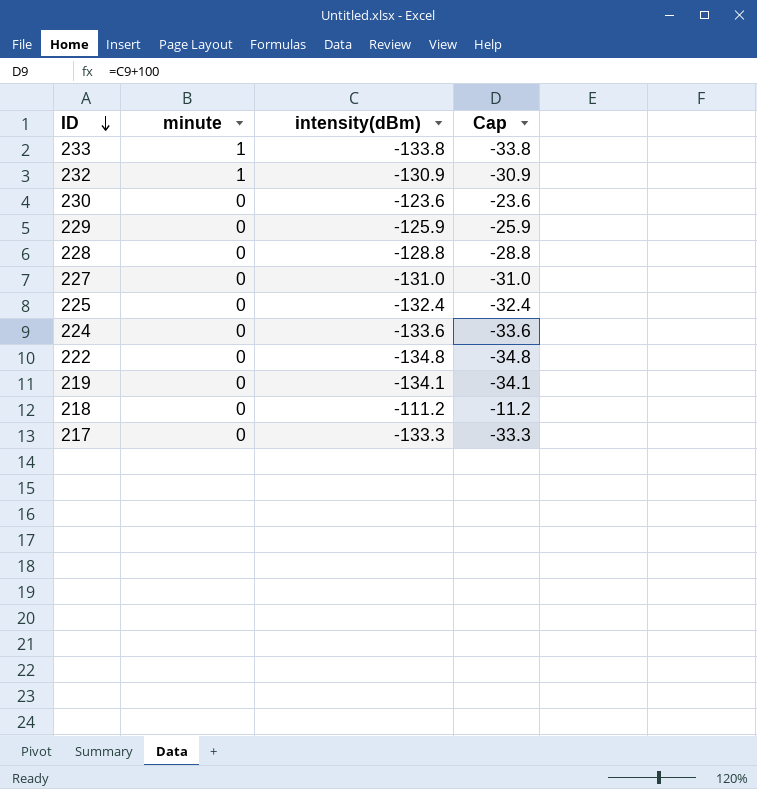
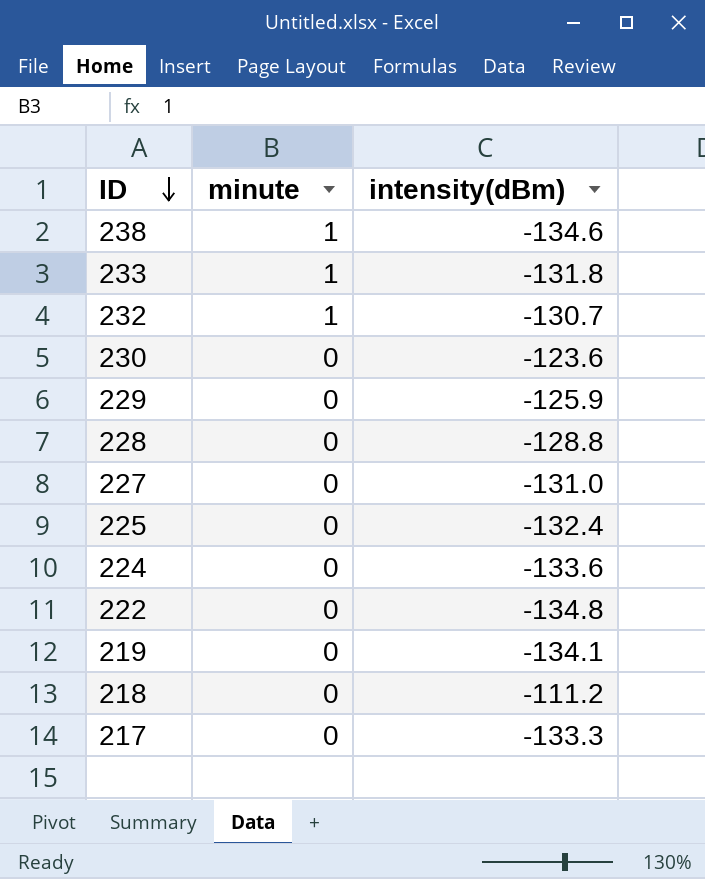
column Cap | formula: [intensity(dBm)] + 100 -> none
row 238: none -> 1 | -134.6
233 | intensity(dBm): -133.8 -> -131.8
232 | intensity(dBm): -130.9 -> -130.7

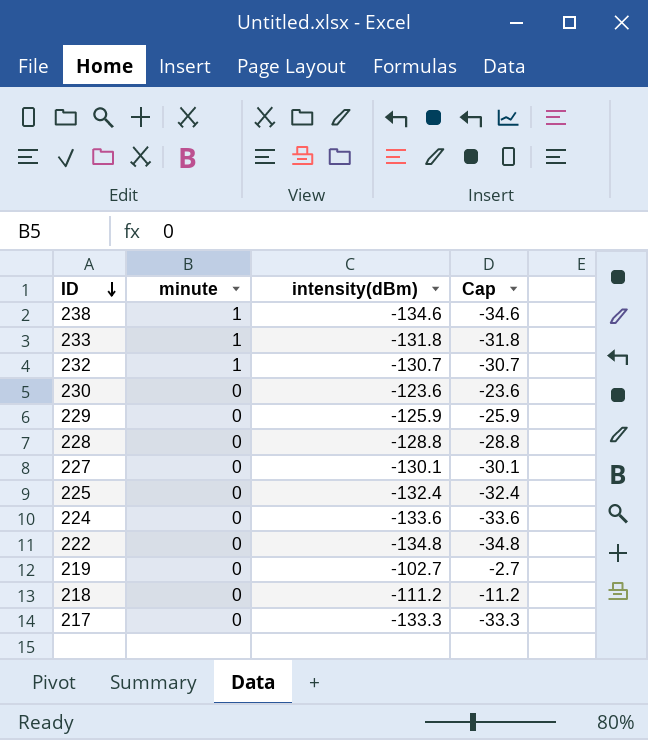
column Cap | formula: none -> [intensity(dBm)] + 100
227 | intensity(dBm): -131.0 -> -130.1
219 | intensity(dBm): -134.1 -> -102.7

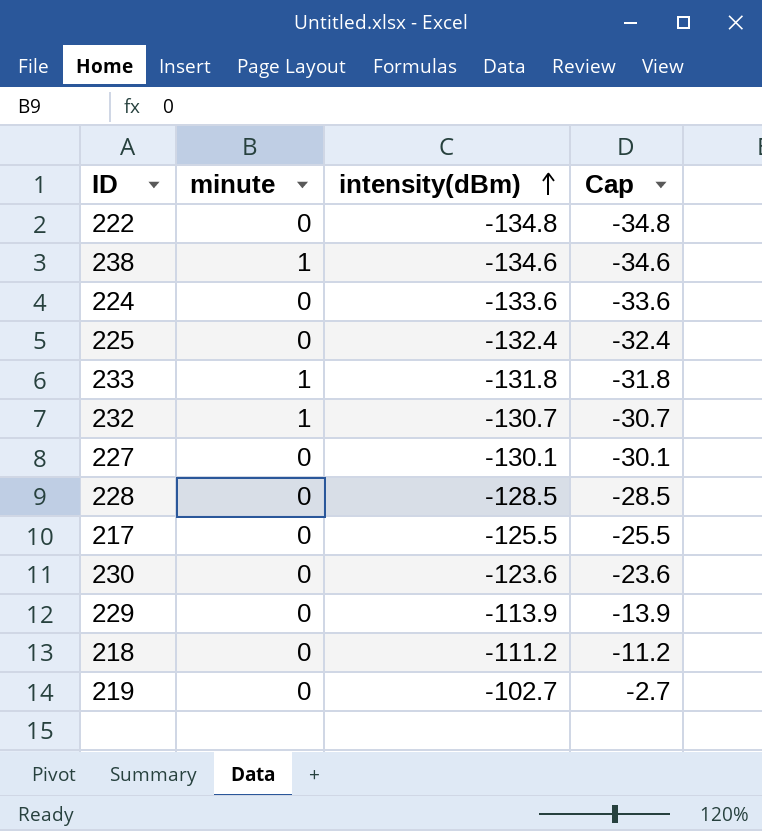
row order: ID descending -> intensity(dBm) ascending
228 | intensity(dBm): -128.8 -> -128.5
228 | Cap: -28.8 -> -28.5
217 | intensity(dBm): -133.3 -> -125.5
217 | Cap: -33.3 -> -25.5
229 | intensity(dBm): -125.9 -> -113.9
229 | Cap: -25.9 -> -13.9

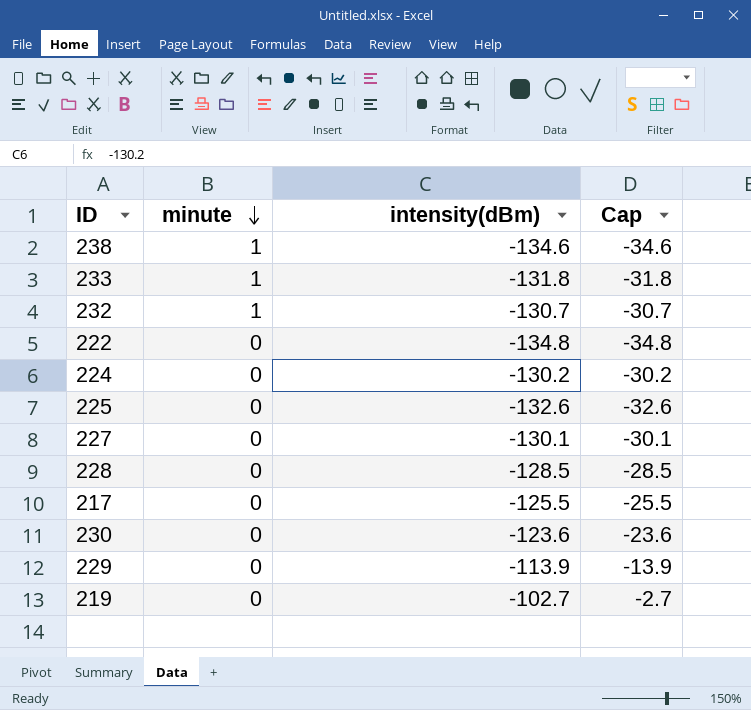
row order: intensity(dBm) ascending -> minute descending
row 218: 0 | -111.2 | -11.2 -> none
224 | intensity(dBm): -133.6 -> -130.2
224 | Cap: -33.6 -> -30.2
225 | intensity(dBm): -132.4 -> -132.6
225 | Cap: -32.4 -> -32.6

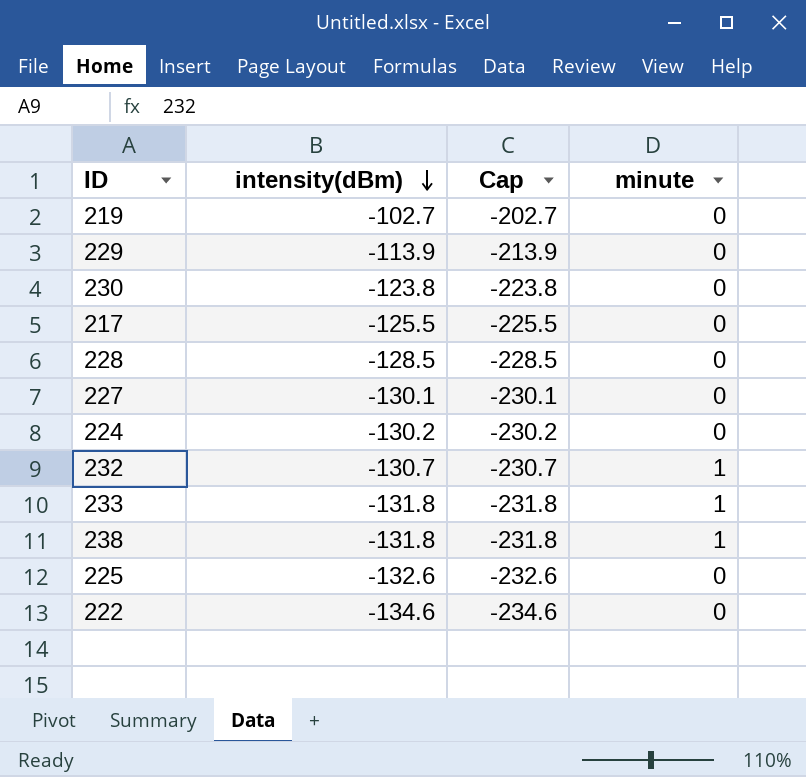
row order: minute descending -> intensity(dBm) descending
column Cap | formula: [intensity(dBm)] + 100 -> [intensity(dBm)] - 100
column minute | position: 2 -> 4
230 | intensity(dBm): -123.6 -> -123.8
238 | intensity(dBm): -134.6 -> -131.8
222 | intensity(dBm): -134.8 -> -134.6

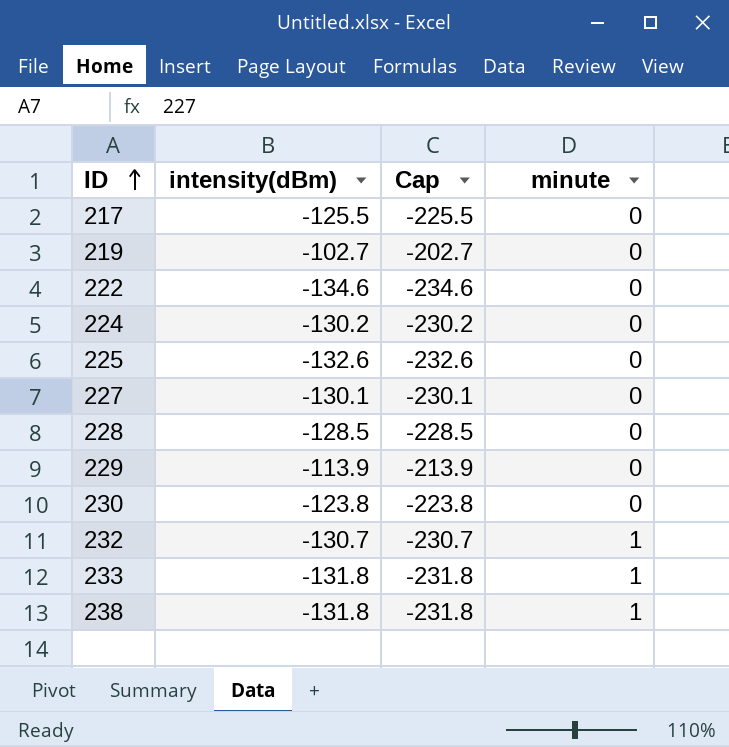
row order: intensity(dBm) descending -> ID ascending

